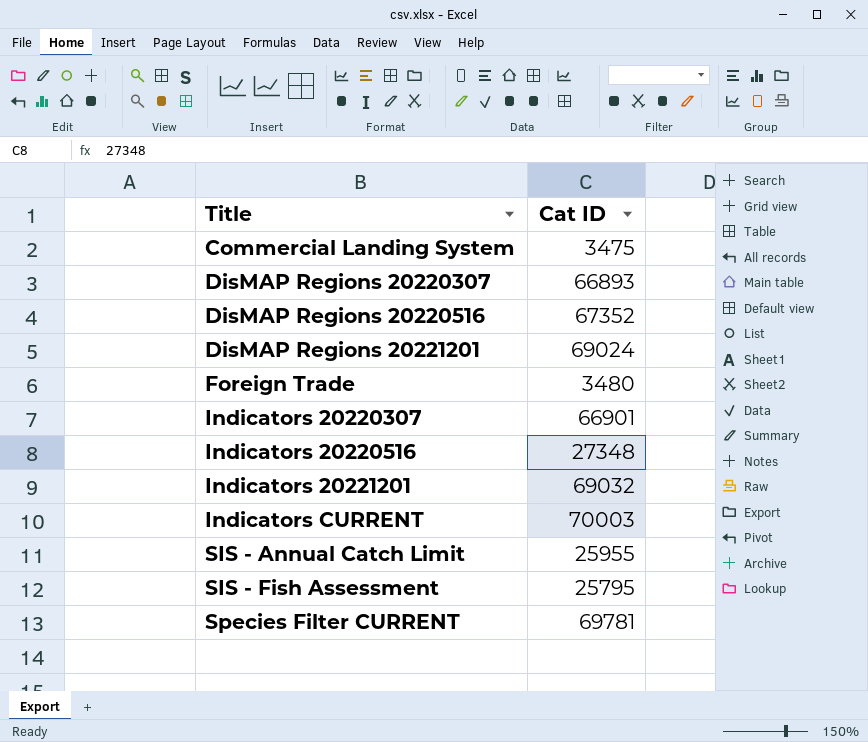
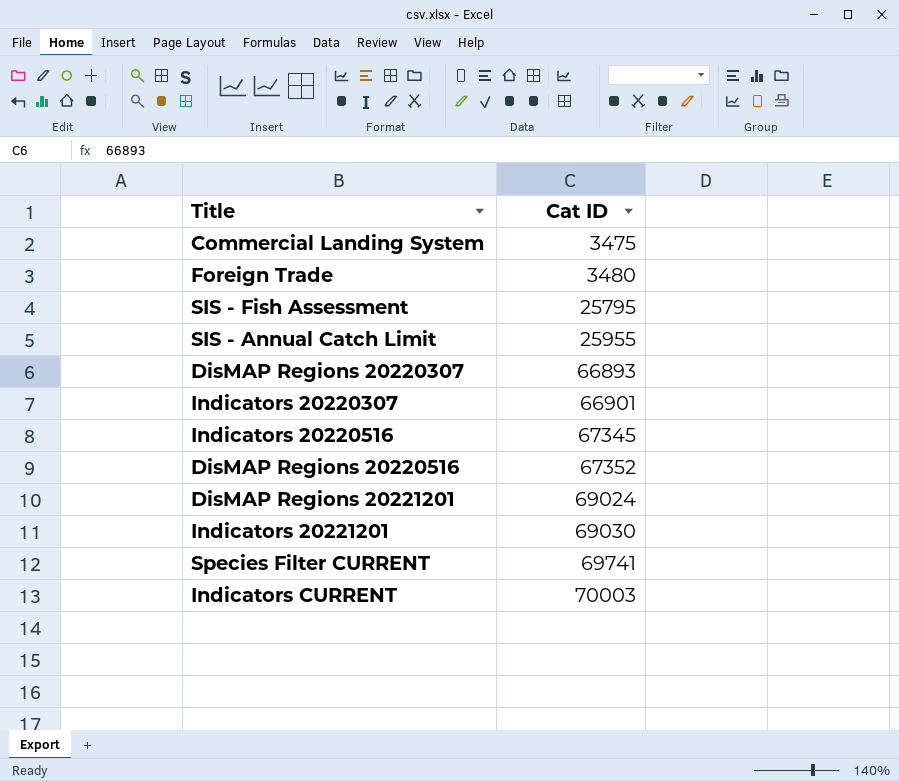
row order: Title ascending -> Cat ID ascending
Indicators 20220516 | Cat ID: 27348 -> 67345
Indicators 20221201 | Cat ID: 69032 -> 69030
Species Filter CURRENT | Cat ID: 69781 -> 69741

